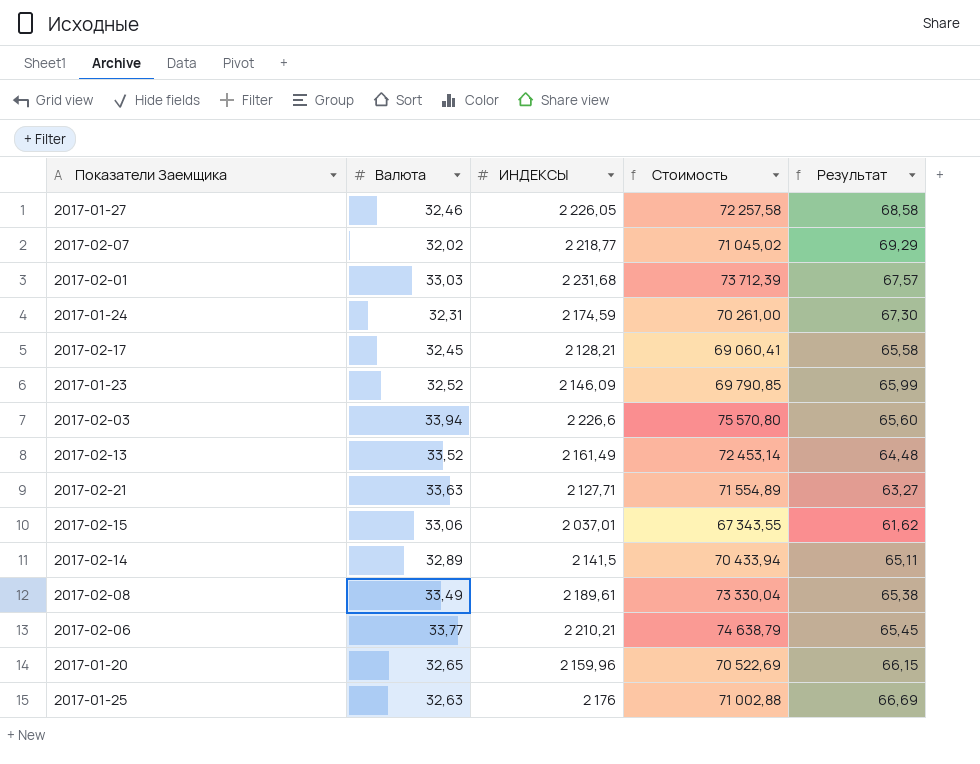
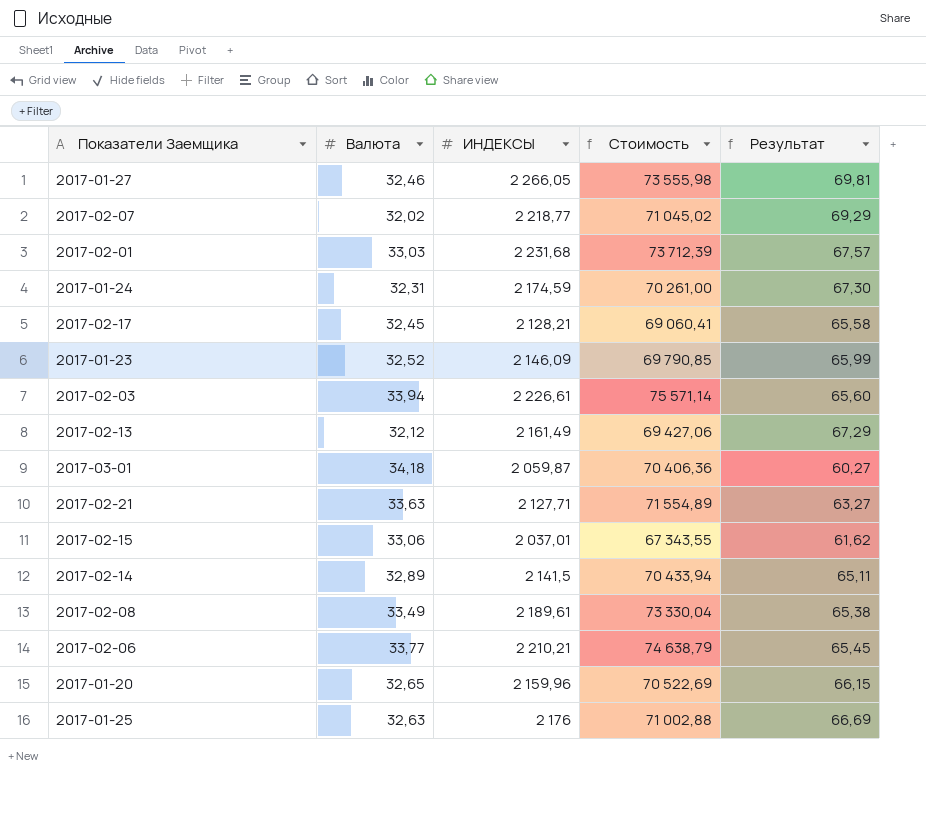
2017-01-27 | ИНДЕКСЫ: 2 226,05 -> 2 266,05
2017-01-27 | Стоимость: 72 257,58 -> 73 555,98
2017-01-27 | Результат: 68,58 -> 69,81
2017-02-03 | ИНДЕКСЫ: 2 226,6 -> 2 226,61
2017-02-03 | Стоимость: 75 570,80 -> 75 571,14
2017-02-13 | Валюта: 33,52 -> 32,12
2017-02-13 | Стоимость: 72 453,14 -> 69 427,06
2017-02-13 | Результат: 64,48 -> 67,29
row 2017-03-01: none -> 34,18 | 2 059,87 | 70 406,36 | 60,27

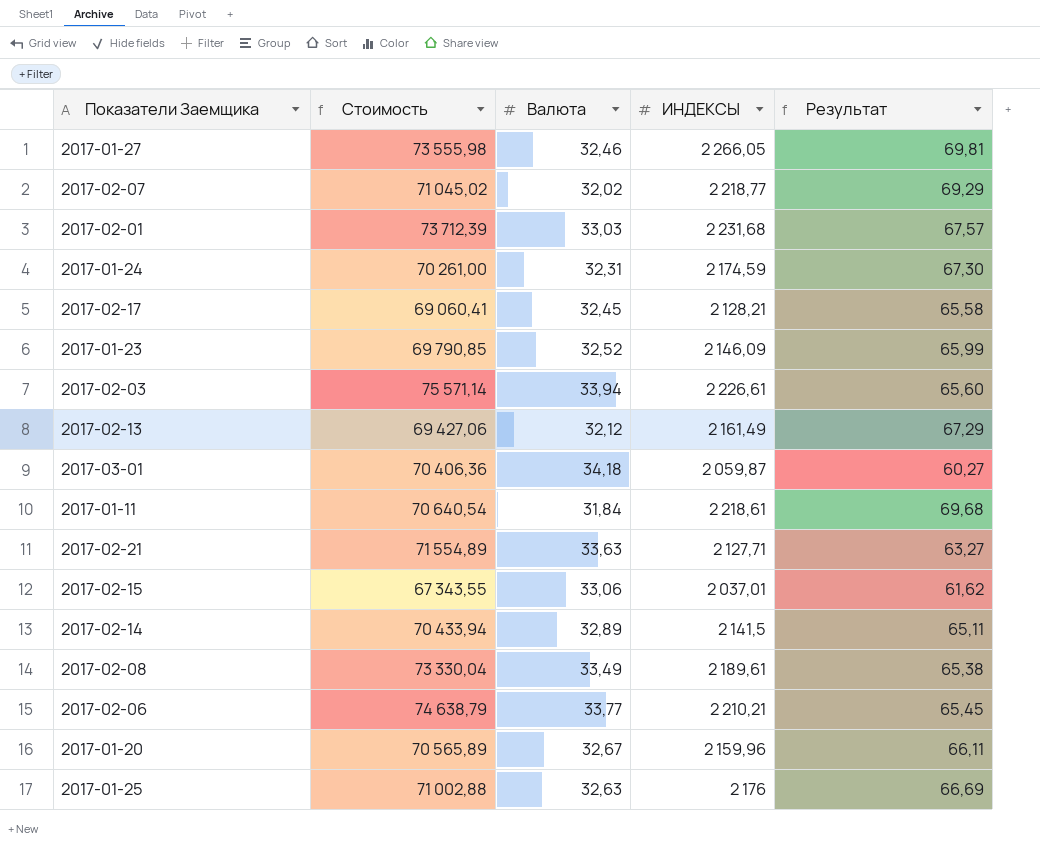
column Стоимость | position: 4 -> 2
row 2017-01-11: none -> 70 640,54 | 31,84 | 2 218,61 | 69,68
2017-01-20 | Стоимость: 70 522,69 -> 70 565,89
2017-01-20 | Валюта: 32,65 -> 32,67
2017-01-20 | Результат: 66,15 -> 66,11

